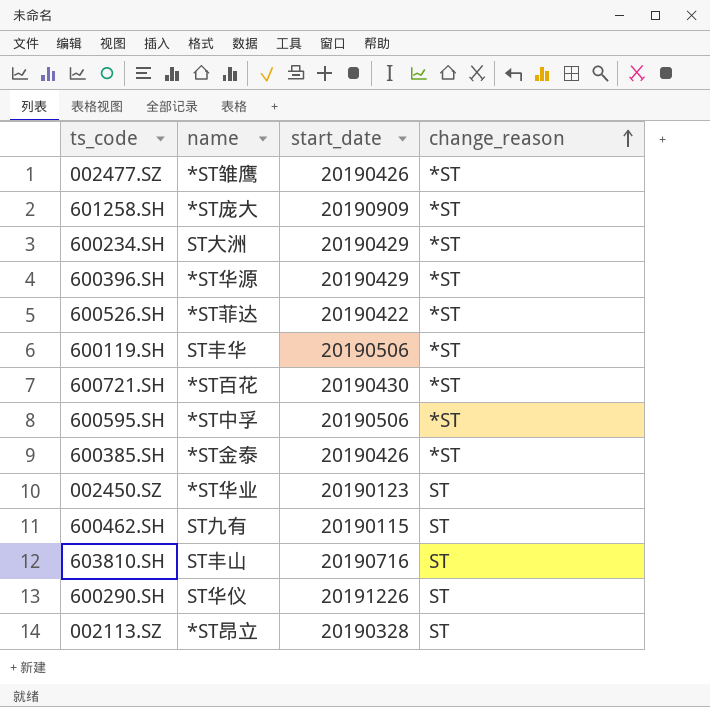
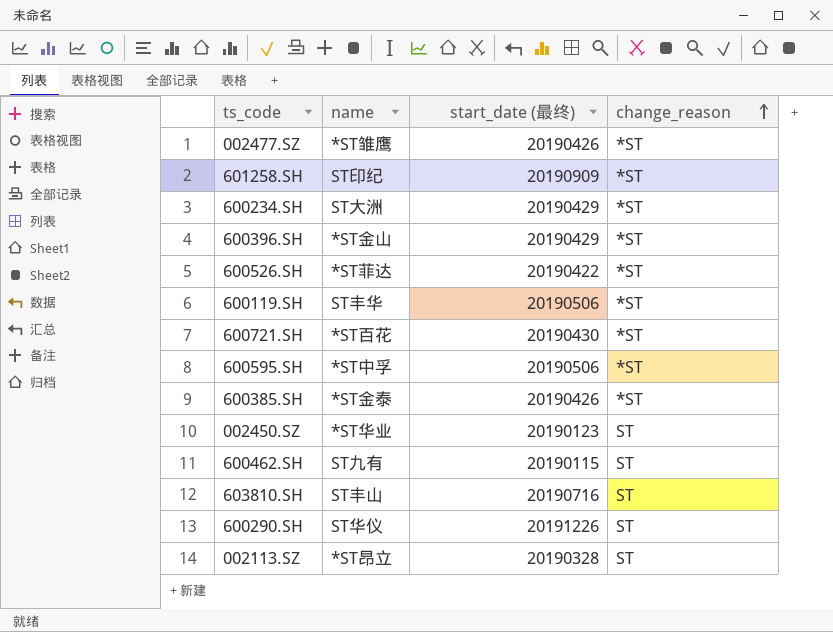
column name: start_date -> start_date (最终)
601258.SH | name: *ST庞大 -> ST印纪
600396.SH | name: *ST华源 -> *ST金山

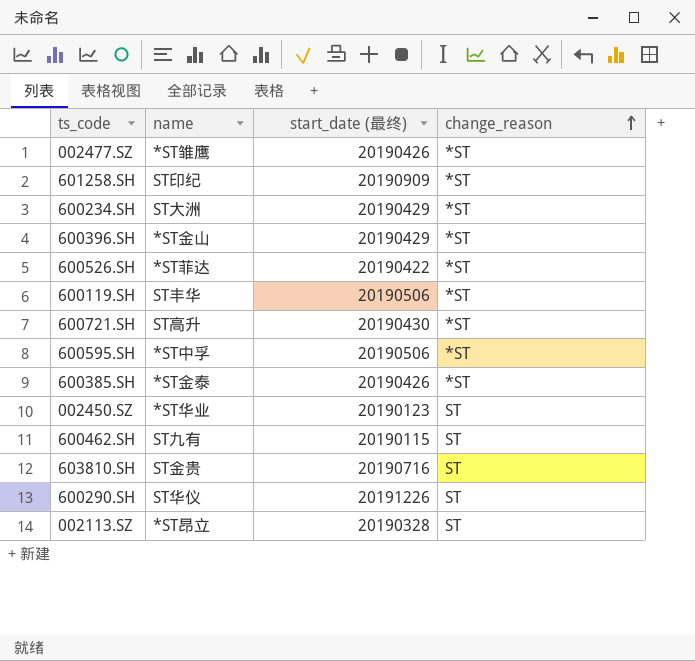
600721.SH | name: *ST百花 -> ST高升
603810.SH | name: ST丰山 -> ST金贵

